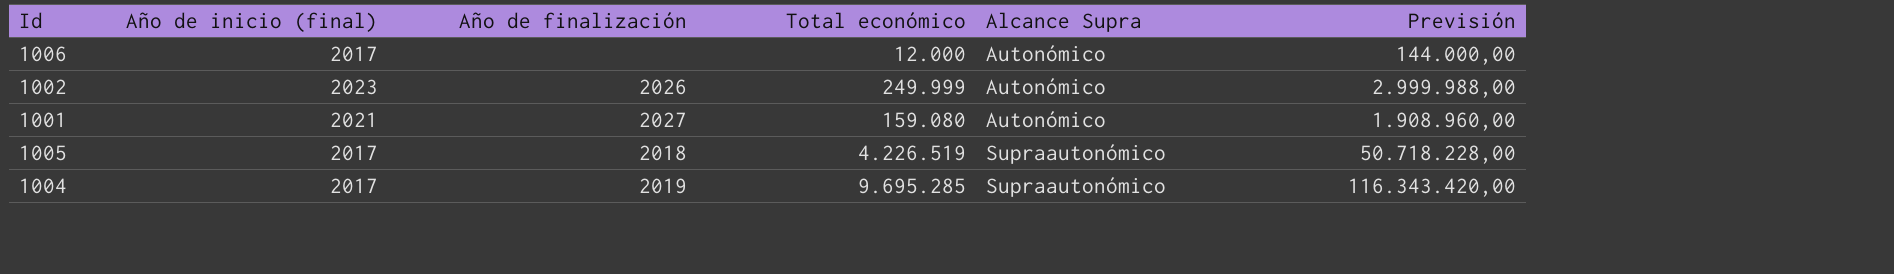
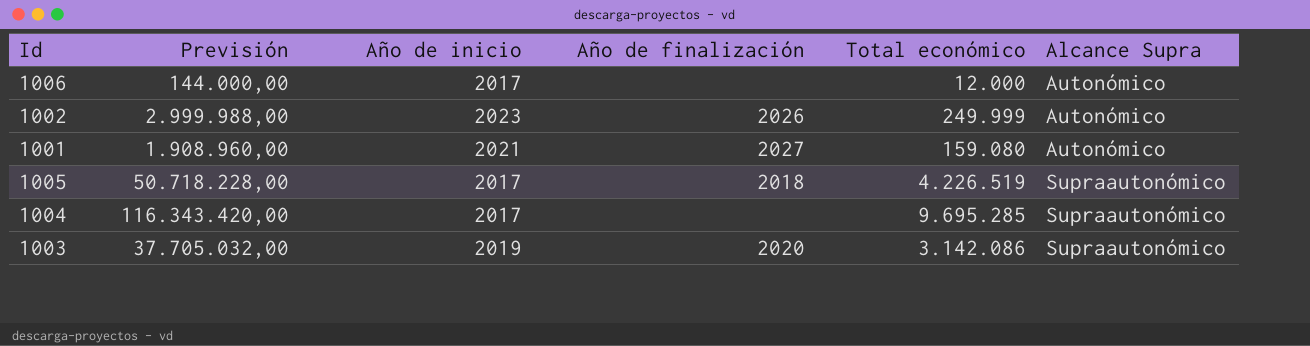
column Previsión | position: 6 -> 2
column name: Año de inicio (final) -> Año de inicio
1004 | Año de finalización: 2019 -> none
row 1003: none -> 37.705.032,00 | 2019 | 2020 | 3.142.086 | Supraautonómico

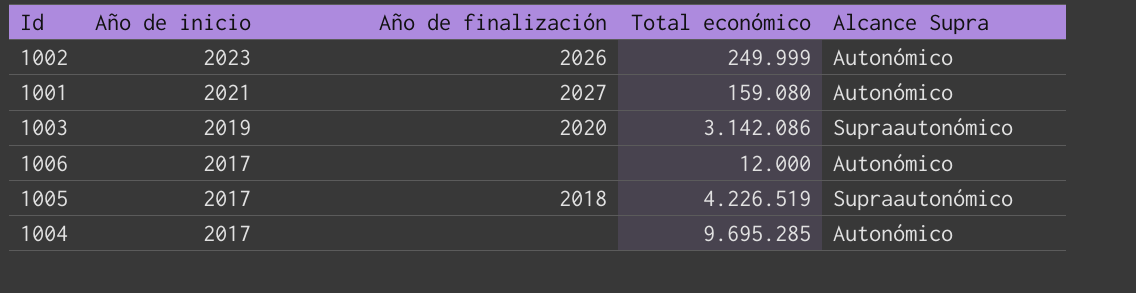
row order: Alcance Supra ascending -> Año de inicio descending
column Previsión | formula: [Total económico] * 12 -> none
1004 | Alcance Supra: Supraautonómico -> Autonómico

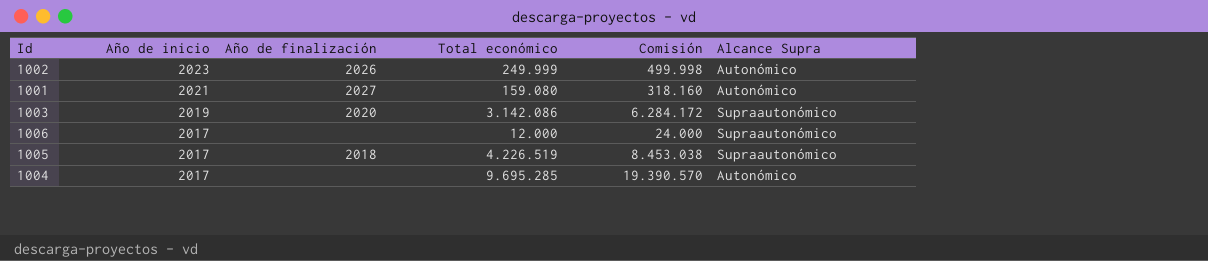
column Comisión | formula: none -> [Total económico] * 2
1006 | Alcance Supra: Autonómico -> Supraautonómico

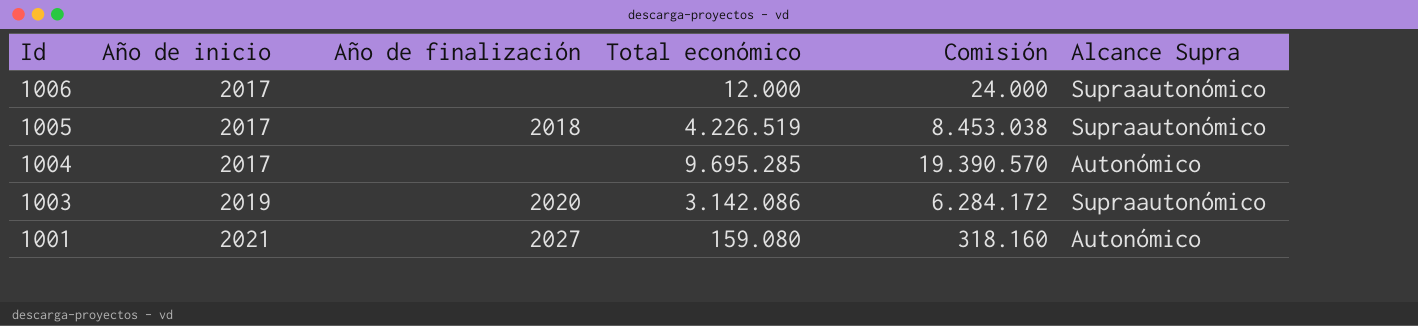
row order: Año de inicio descending -> Id descending
row 1002: 2023 | 2026 | 249.999 | 499.998 | Autonómico -> none

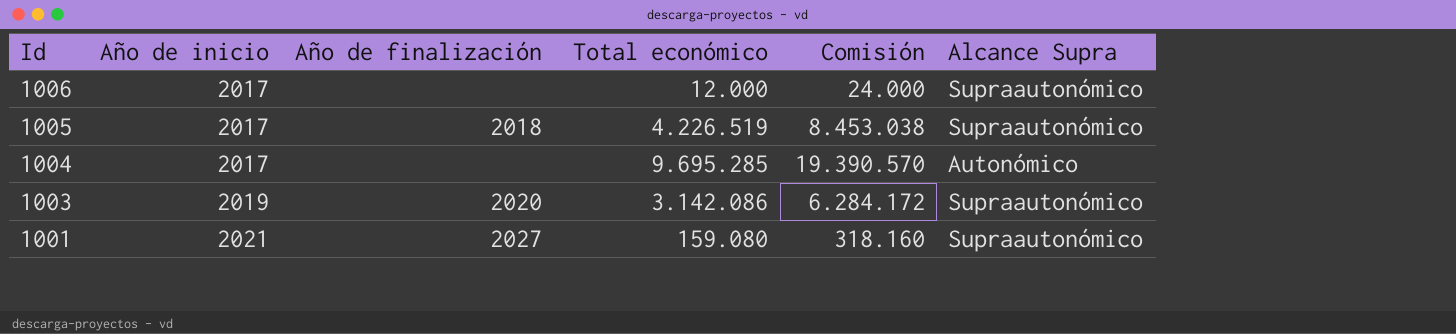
1001 | Alcance Supra: Autonómico -> Supraautonómico

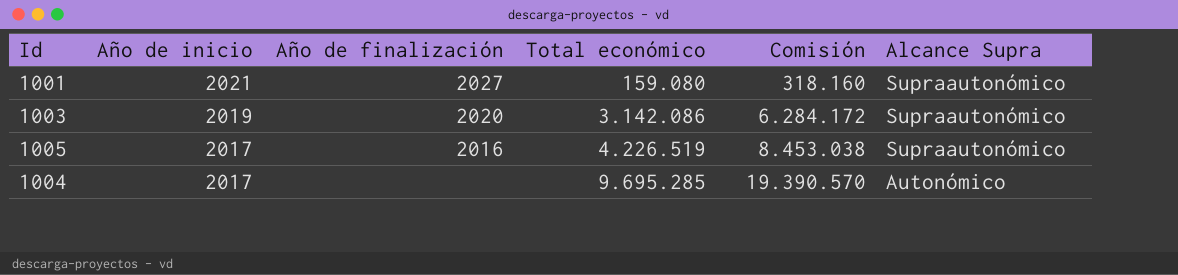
row order: Id descending -> Año de inicio descending
row 1006: 2017 | none | 12.000 | 24.000 | Supraautonómico -> none
1005 | Año de finalización: 2018 -> 2016

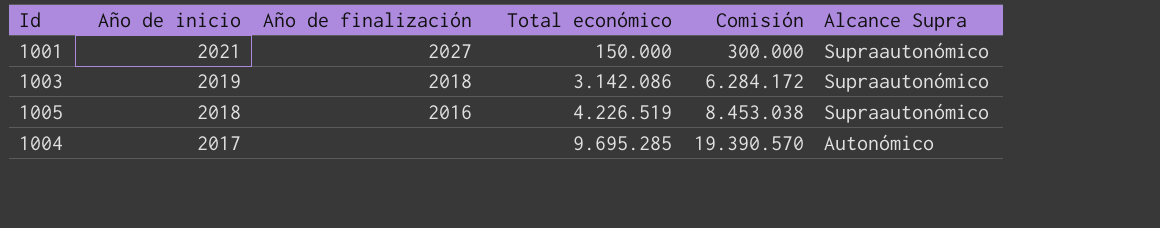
1001 | Total económico: 159.080 -> 150.000
1001 | Comisión: 318.160 -> 300.000
1003 | Año de finalización: 2020 -> 2018
1005 | Año de inicio: 2017 -> 2018

